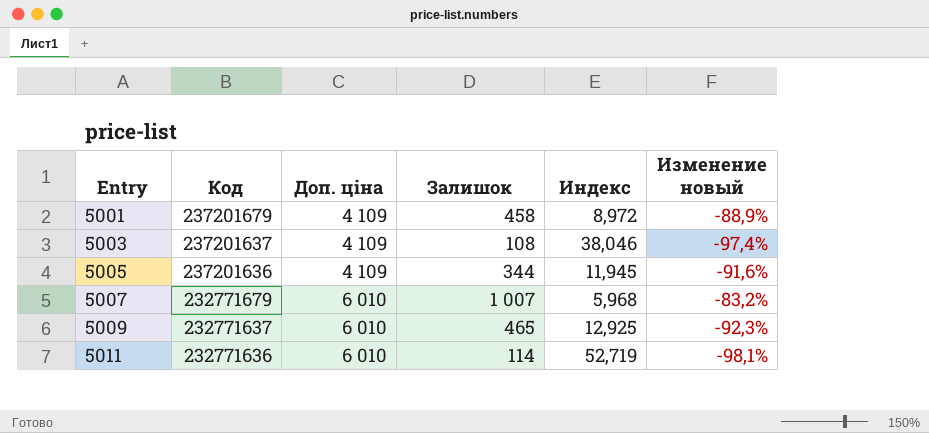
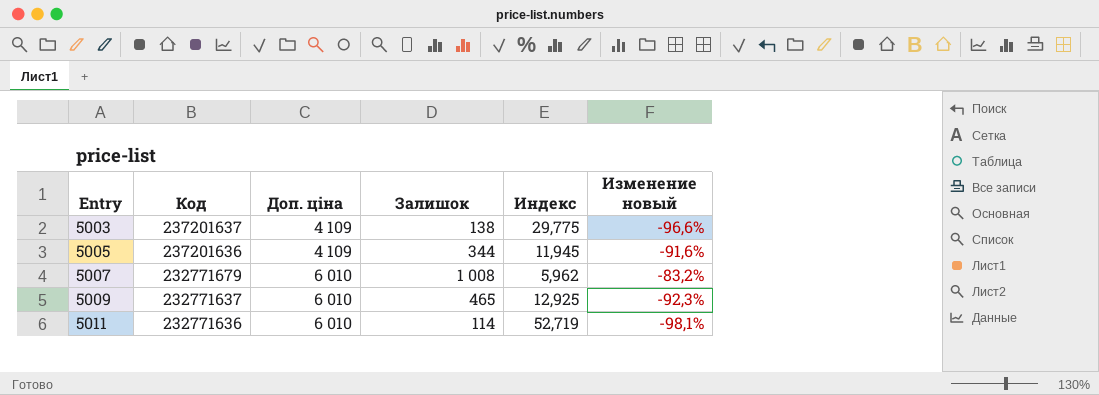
row 5001: 237201679 | 4 109 | 458 | 8,972 | -88,9% -> none
5003 | Залишок: 108 -> 138
5003 | Индекс: 38,046 -> 29,775
5003 | Изменение новый: -97,4% -> -96,6%
5007 | Залишок: 1 007 -> 1 008
5007 | Индекс: 5,968 -> 5,962

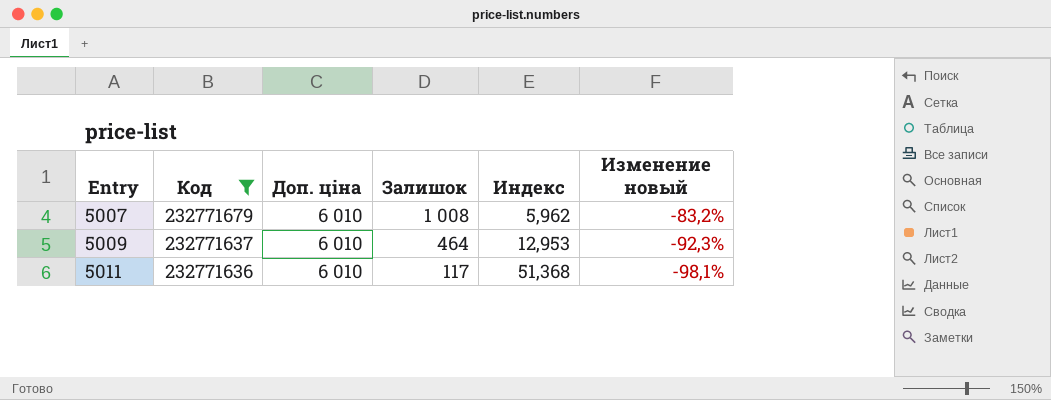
filter: none -> Код <= 232771679
5009 | Залишок: 465 -> 464
5009 | Индекс: 12,925 -> 12,953
5011 | Залишок: 114 -> 117
5011 | Индекс: 52,719 -> 51,368

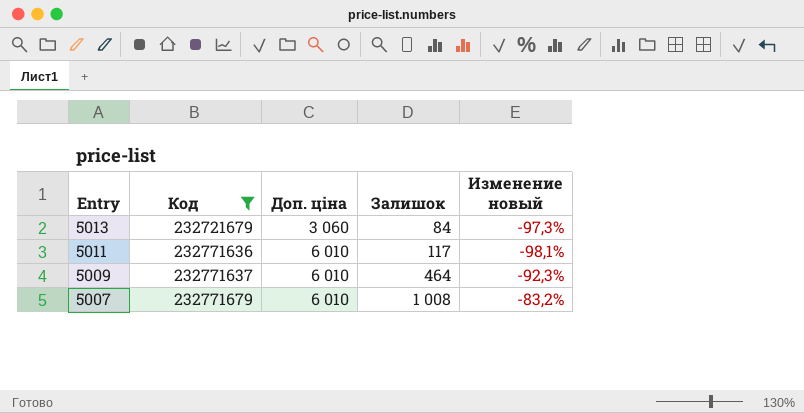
row order: Entry ascending -> Entry descending
column Индекс | formula: [Доп. ціна] / [Залишок] -> none
row 5013: none -> 232721679 | 3 060 | 84 | -97,3%

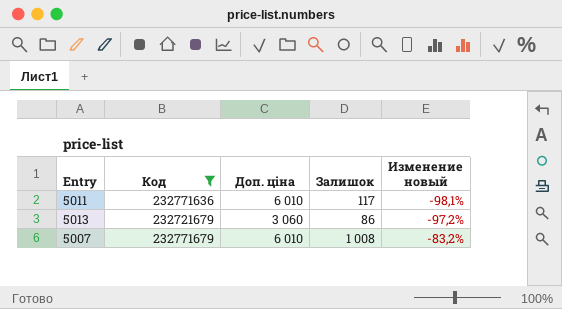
row order: Entry descending -> Изменение новый ascending
row 5009: 232771637 | 6 010 | 464 | -92,3% -> none
5013 | Залишок: 84 -> 86
5013 | Изменение новый: -97,3% -> -97,2%

